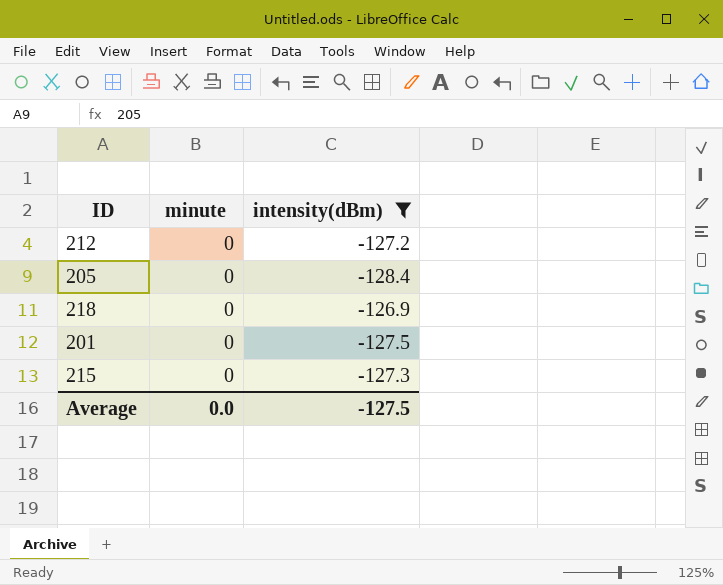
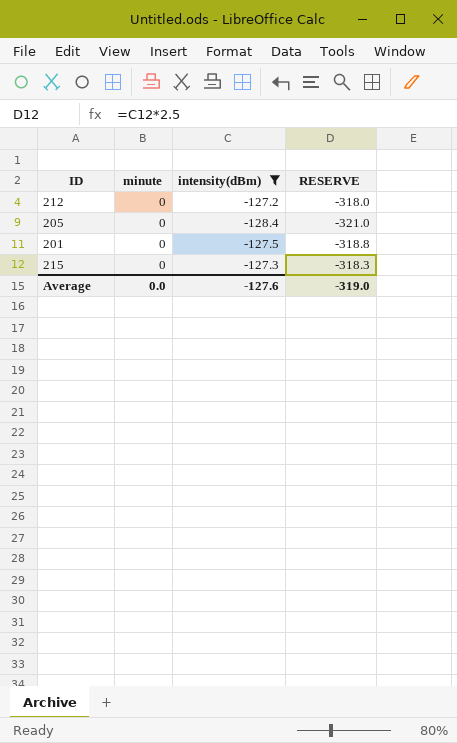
column RESERVE | formula: none -> [intensity(dBm)] * 2.5
row 218: 0 | -126.9 -> none
Average | intensity(dBm): -127.5 -> -127.6

